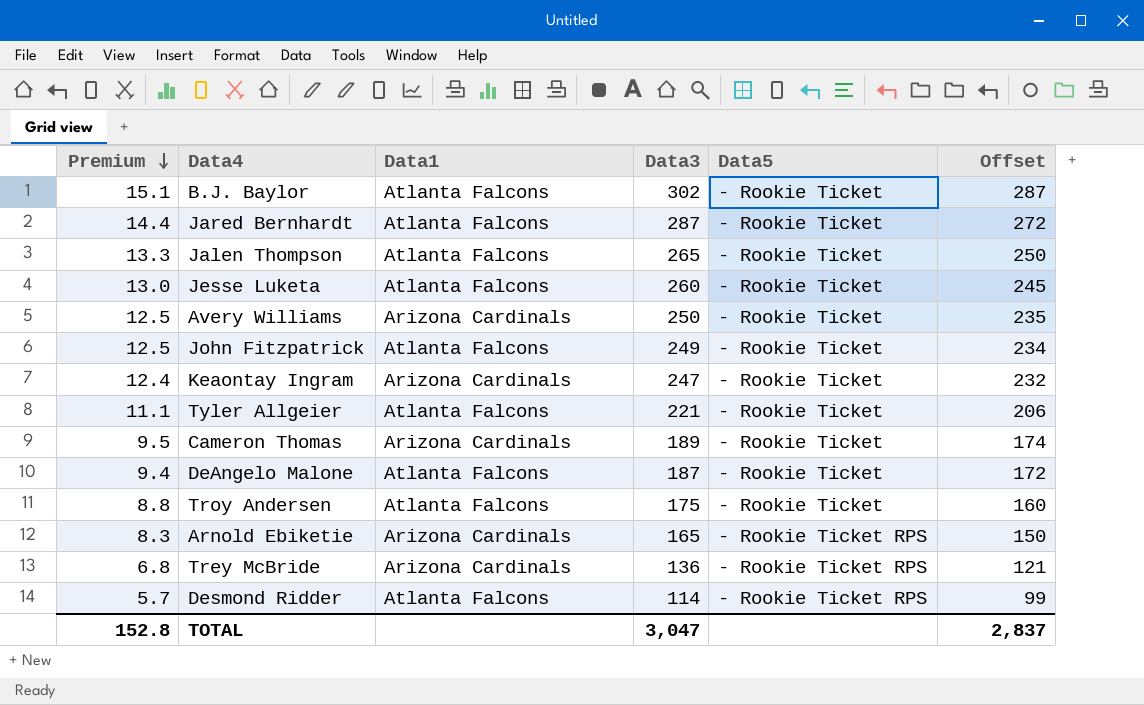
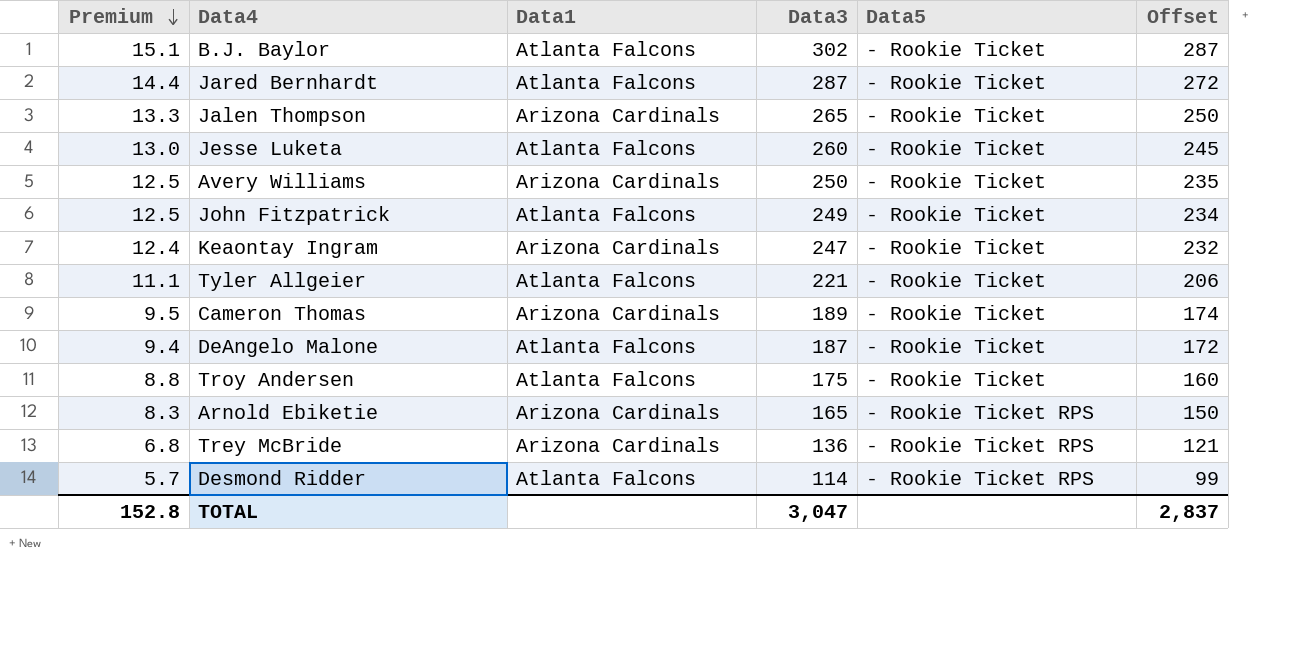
Jalen Thompson | Data1: Atlanta Falcons -> Arizona Cardinals

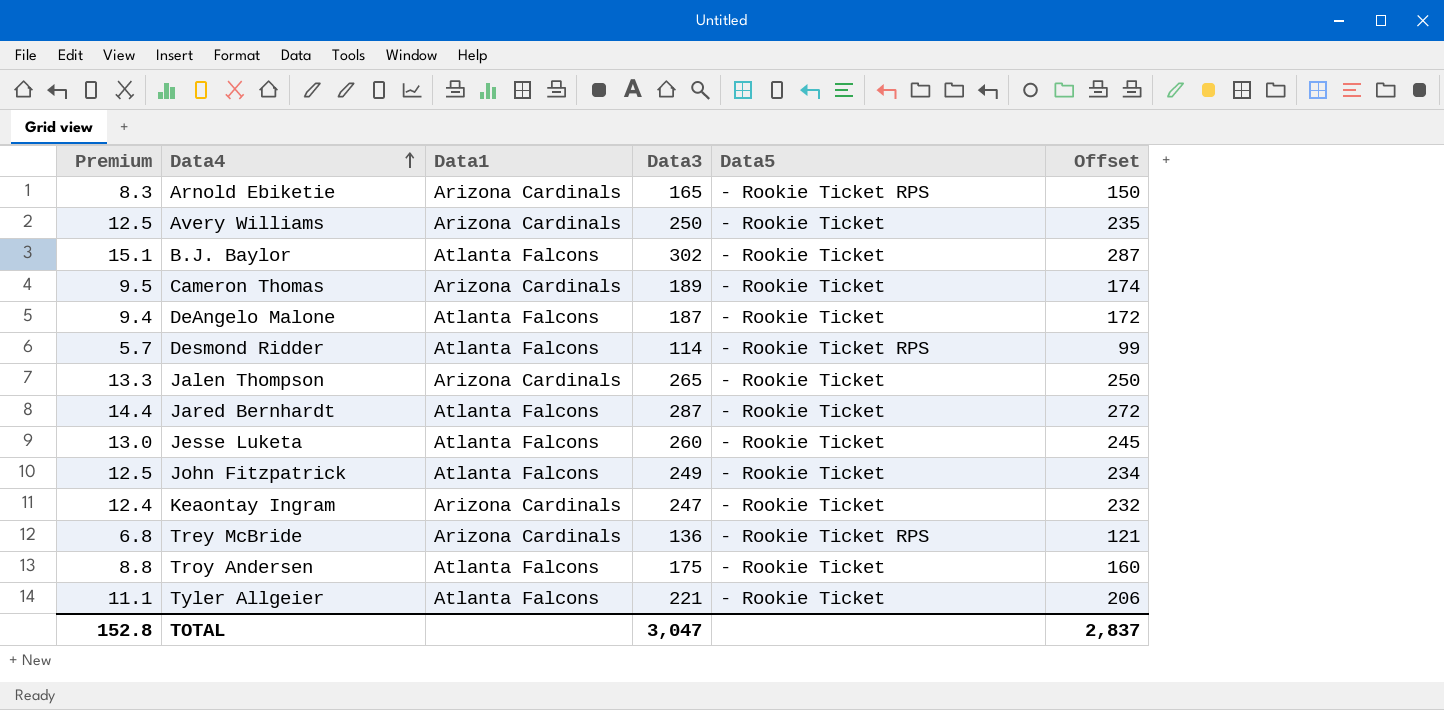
row order: Premium descending -> Data4 ascending

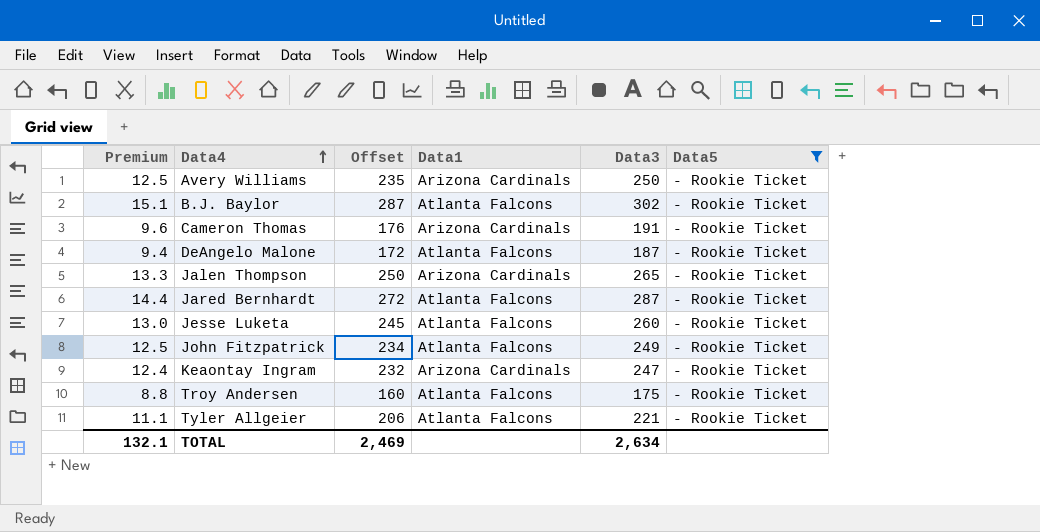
filter: none -> Data5 = - Rookie Ticket
column Offset | position: 6 -> 3
Cameron Thomas | Premium: 9.5 -> 9.6
Cameron Thomas | Offset: 174 -> 176
Cameron Thomas | Data3: 189 -> 191
TOTAL | Premium: 152.8 -> 132.1
TOTAL | Offset: 2,837 -> 2,469
TOTAL | Data3: 3,047 -> 2,634

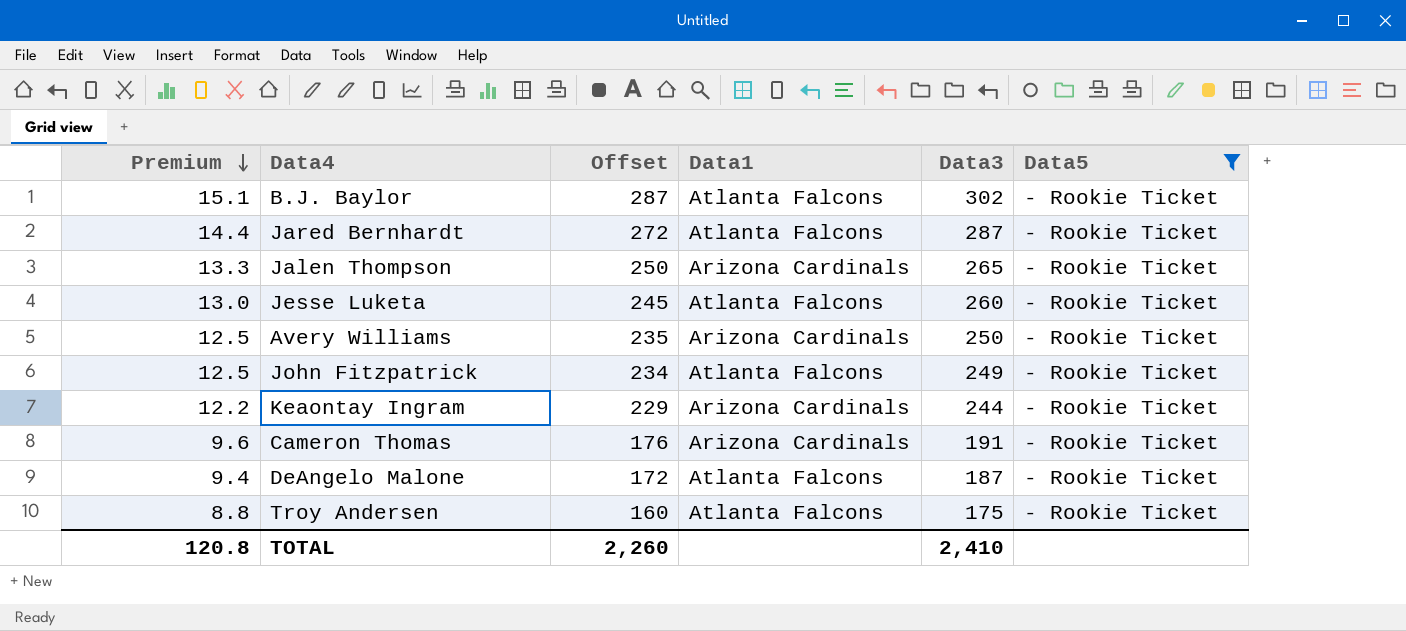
row order: Data4 ascending -> Premium descending
row Tyler Allgeier: 11.1 | 206 | Atlanta Falcons | 221 | - Rookie Ticket -> none
Keaontay Ingram | Premium: 12.4 -> 12.2
Keaontay Ingram | Offset: 232 -> 229
Keaontay Ingram | Data3: 247 -> 244
TOTAL | Premium: 132.1 -> 120.8
TOTAL | Offset: 2,469 -> 2,260
TOTAL | Data3: 2,634 -> 2,410

